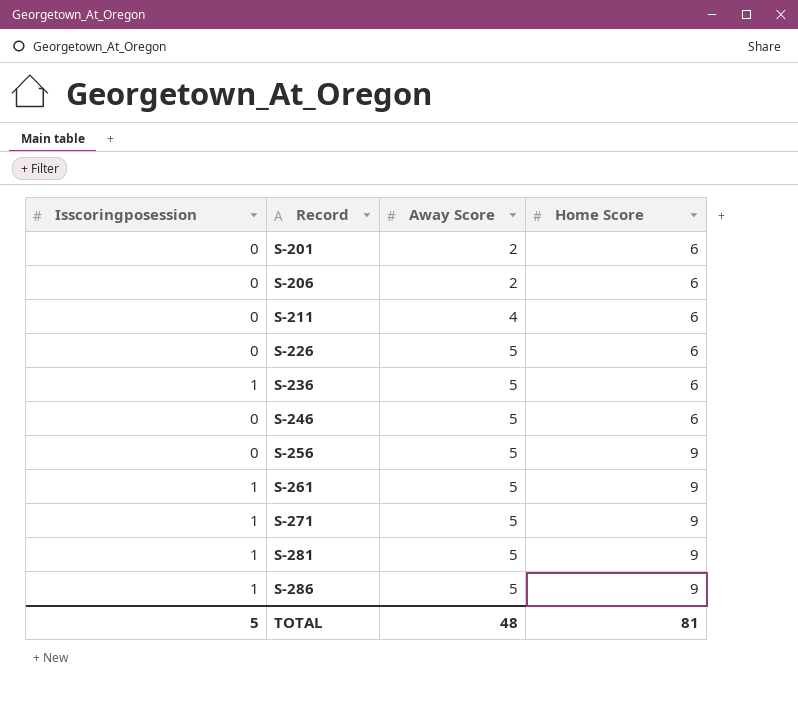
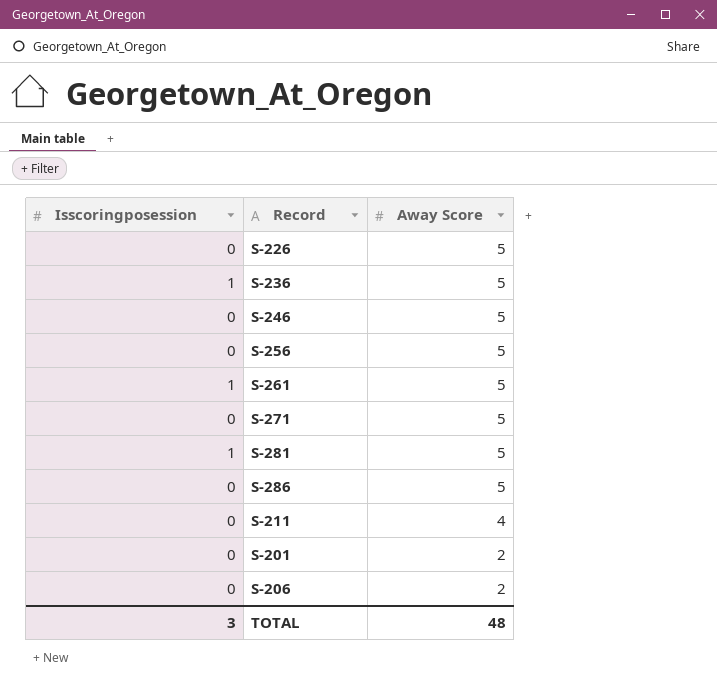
row order: Record ascending -> Away Score descending
column Home Score | position: 4 -> none
S-271 | Isscoringposession: 1 -> 0
S-286 | Isscoringposession: 1 -> 0
TOTAL | Isscoringposession: 5 -> 3

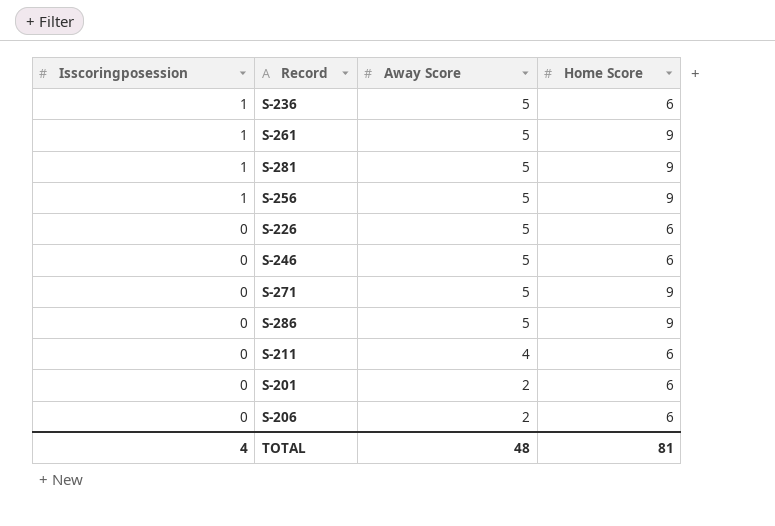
row order: Away Score descending -> Isscoringposession descending
column Home Score | position: none -> 4
S-256 | Isscoringposession: 0 -> 1
TOTAL | Isscoringposession: 3 -> 4

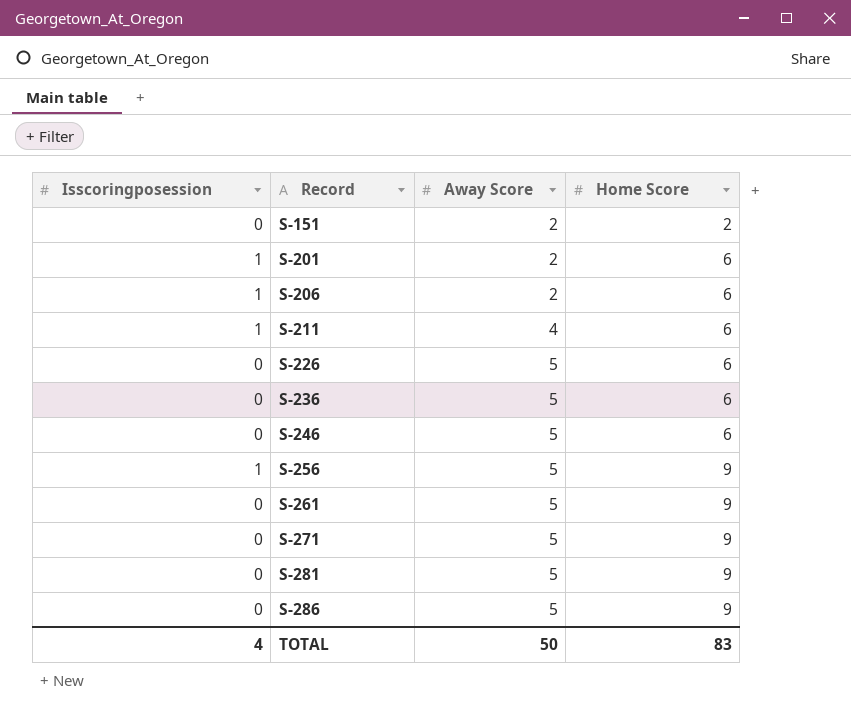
row order: Isscoringposession descending -> Record ascending
row S-151: none -> 0 | 2 | 2
S-201 | Isscoringposession: 0 -> 1
S-206 | Isscoringposession: 0 -> 1
S-211 | Isscoringposession: 0 -> 1
S-236 | Isscoringposession: 1 -> 0
S-261 | Isscoringposession: 1 -> 0
S-281 | Isscoringposession: 1 -> 0
TOTAL | Away Score: 48 -> 50
TOTAL | Home Score: 81 -> 83

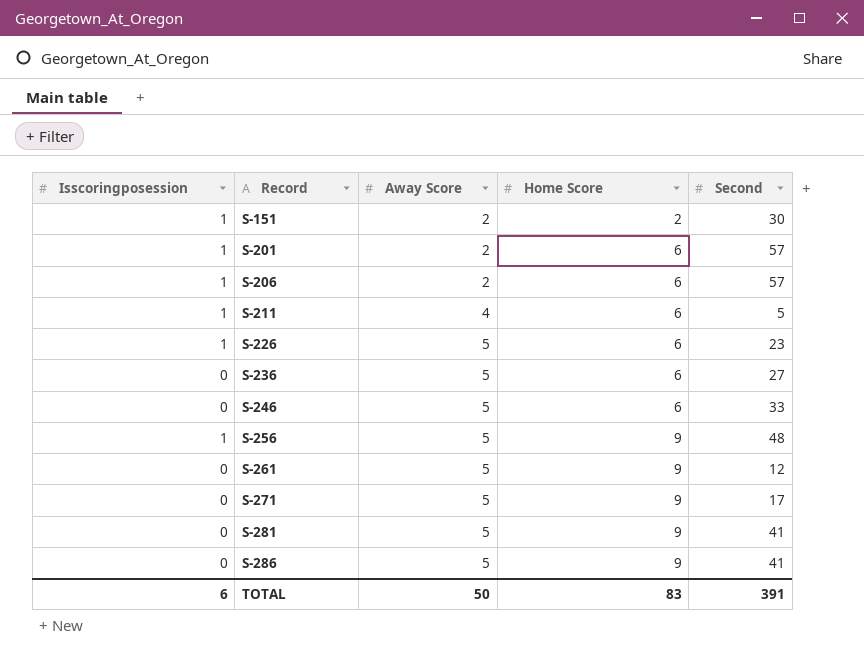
column Second | position: none -> 5
S-151 | Isscoringposession: 0 -> 1
S-226 | Isscoringposession: 0 -> 1
TOTAL | Isscoringposession: 4 -> 6

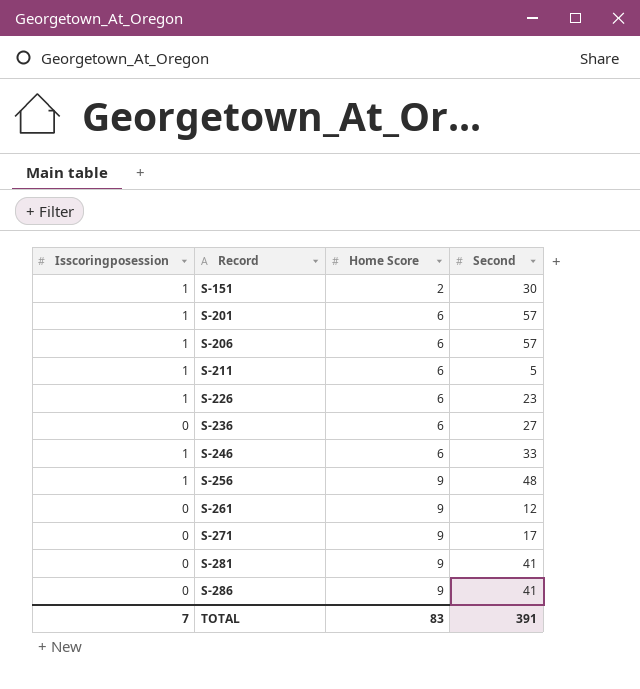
column Away Score | position: 3 -> none
S-246 | Isscoringposession: 0 -> 1
TOTAL | Isscoringposession: 6 -> 7

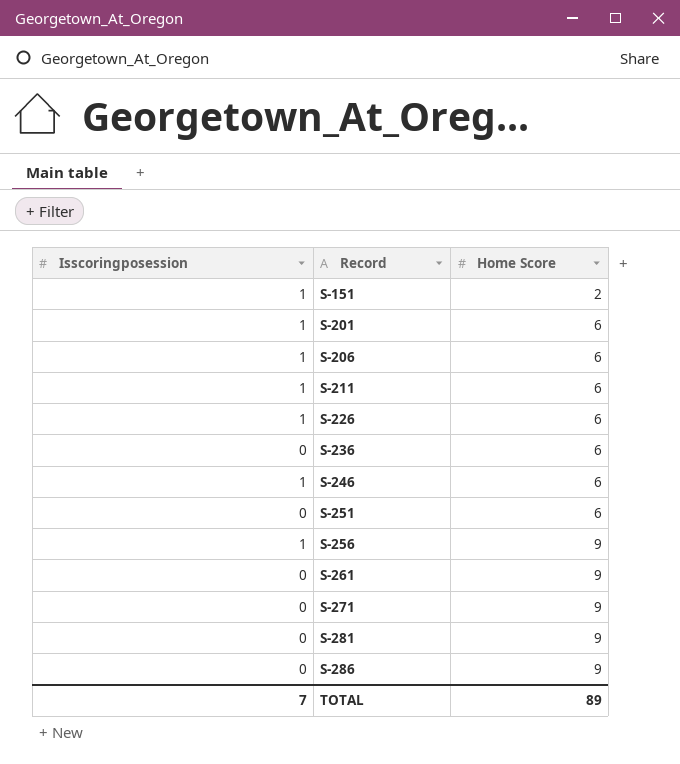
column Second | position: 4 -> none
row S-251: none -> 0 | 6
TOTAL | Home Score: 83 -> 89

